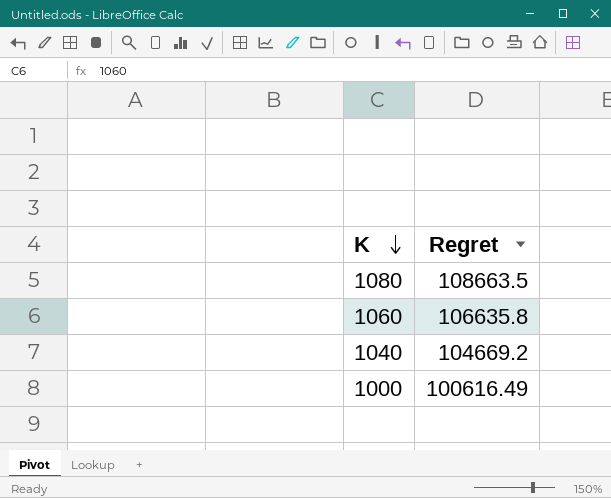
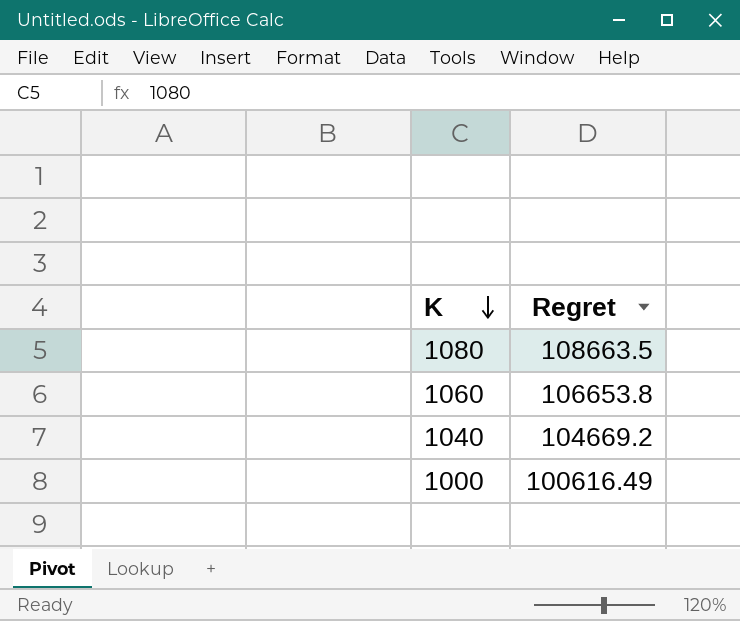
1060 | Regret: 106635.8 -> 106653.8

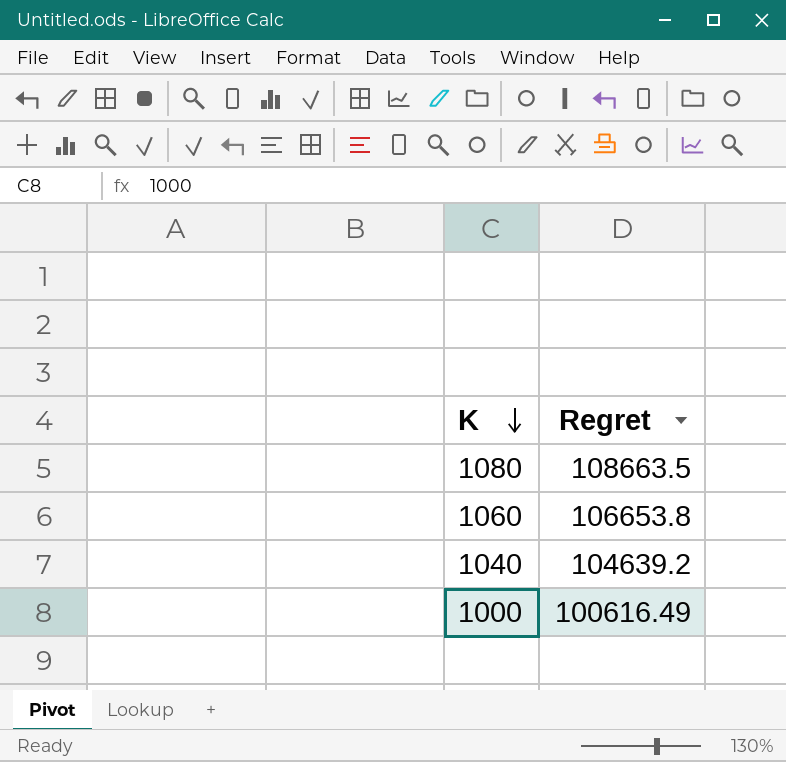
1040 | Regret: 104669.2 -> 104639.2

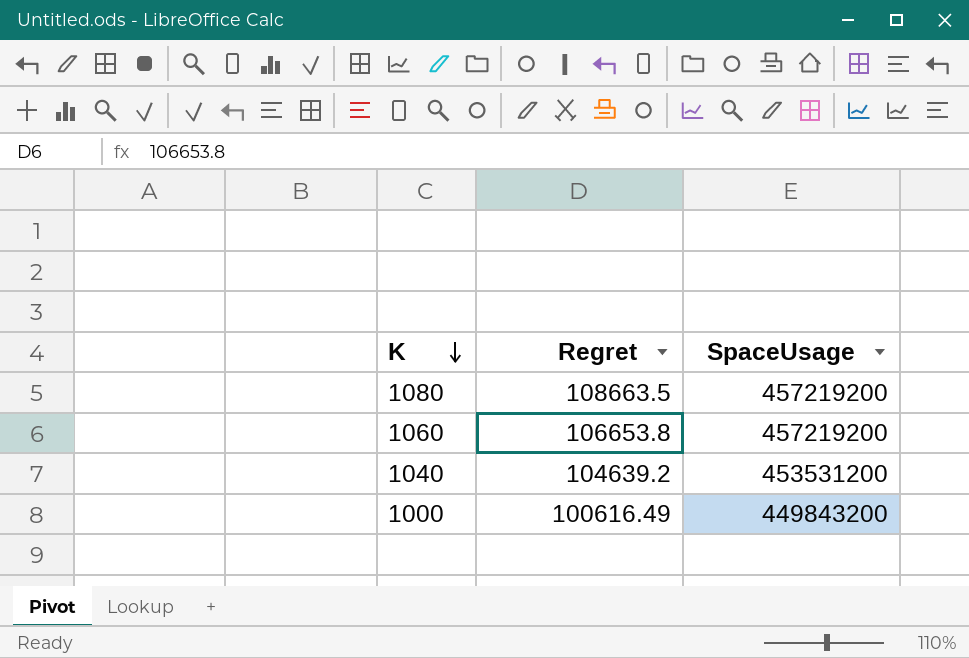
column SpaceUsage | position: none -> 3

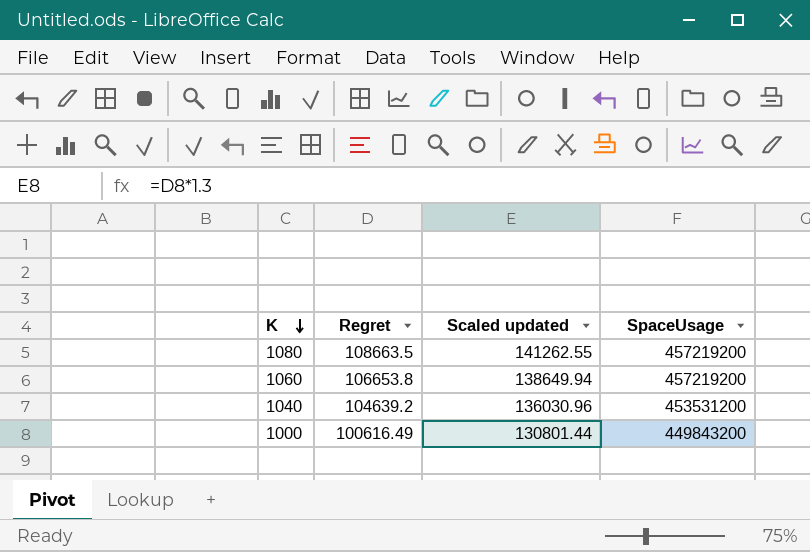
column Scaled updated | formula: none -> [Regret] * 1.3

